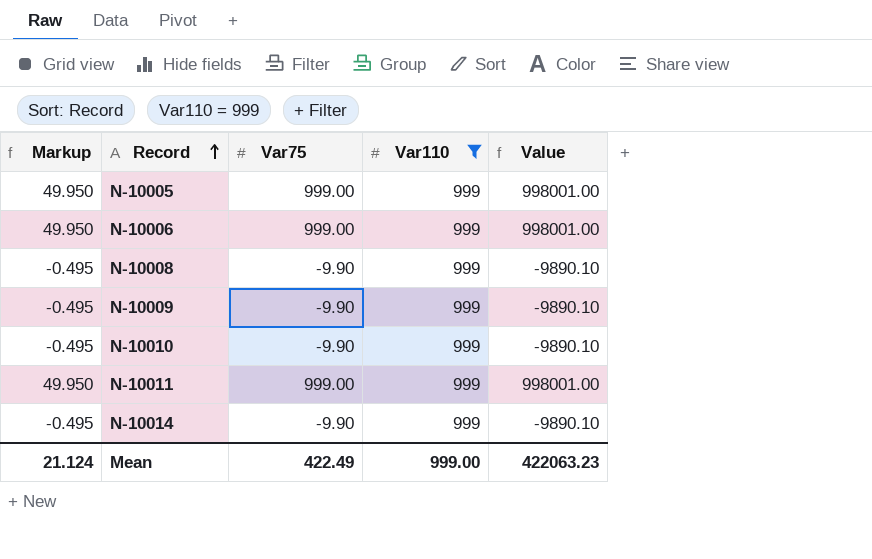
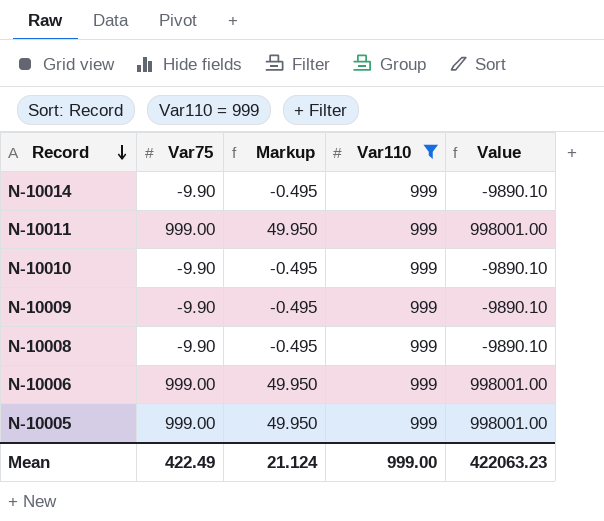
row order: Record ascending -> Record descending
column Markup | position: 1 -> 3

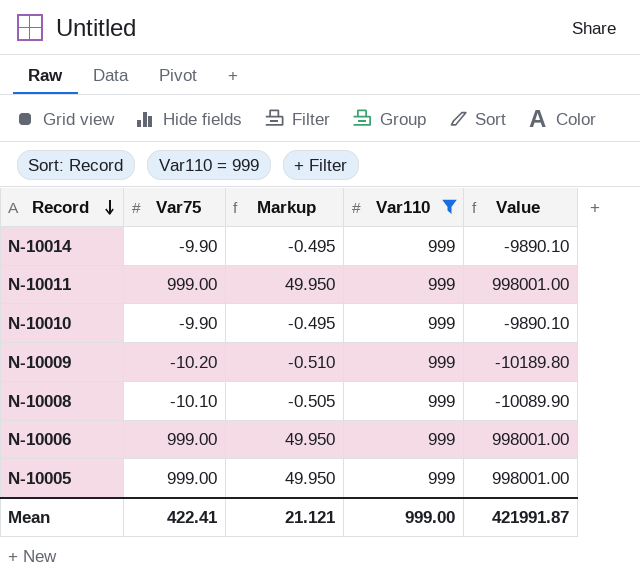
N-10009 | Var75: -9.90 -> -10.20
N-10009 | Markup: -0.495 -> -0.510
N-10009 | Value: -9890.10 -> -10189.80
N-10008 | Var75: -9.90 -> -10.10
N-10008 | Markup: -0.495 -> -0.505
N-10008 | Value: -9890.10 -> -10089.90
Mean | Var75: 422.49 -> 422.41
Mean | Markup: 21.124 -> 21.121
Mean | Value: 422063.23 -> 421991.87

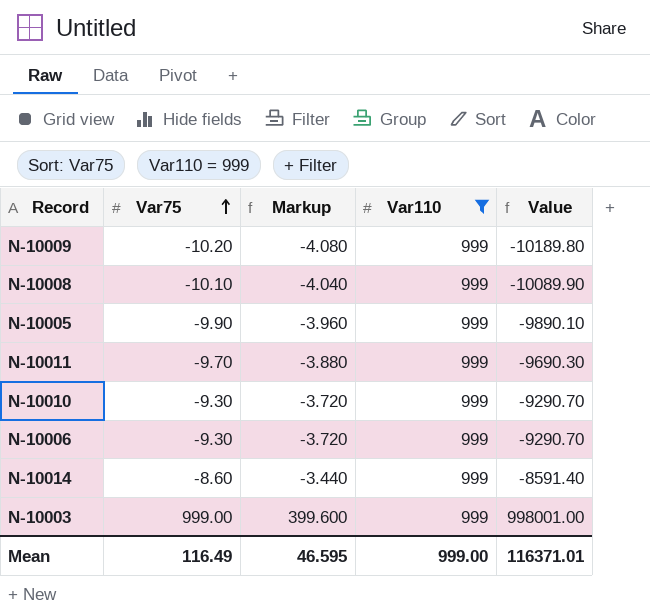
row order: Record descending -> Var75 ascending
column Markup | formula: [Var75] * 0.05 -> [Var75] * 0.4
N-10005 | Var75: 999.00 -> -9.90
N-10005 | Value: 998001.00 -> -9890.10
N-10011 | Var75: 999.00 -> -9.70
N-10011 | Value: 998001.00 -> -9690.30
N-10010 | Var75: -9.90 -> -9.30
N-10010 | Value: -9890.10 -> -9290.70
N-10006 | Var75: 999.00 -> -9.30
N-10006 | Value: 998001.00 -> -9290.70
N-10014 | Var75: -9.90 -> -8.60
N-10014 | Value: -9890.10 -> -8591.40
row N-10003: none -> 999.00 | 399.600 | 999 | 998001.00
Mean | Var75: 422.41 -> 116.49
Mean | Markup: 21.121 -> 46.595
Mean | Value: 421991.87 -> 116371.01

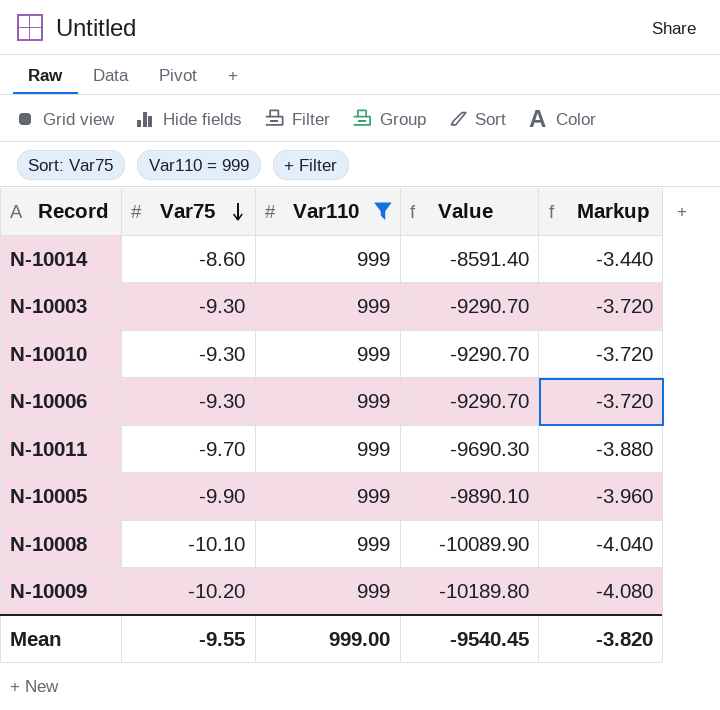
row order: Var75 ascending -> Var75 descending
column Markup | position: 3 -> 5
N-10003 | Var75: 999.00 -> -9.30
N-10003 | Value: 998001.00 -> -9290.70
N-10003 | Markup: 399.600 -> -3.720
Mean | Var75: 116.49 -> -9.55
Mean | Value: 116371.01 -> -9540.45
Mean | Markup: 46.595 -> -3.820

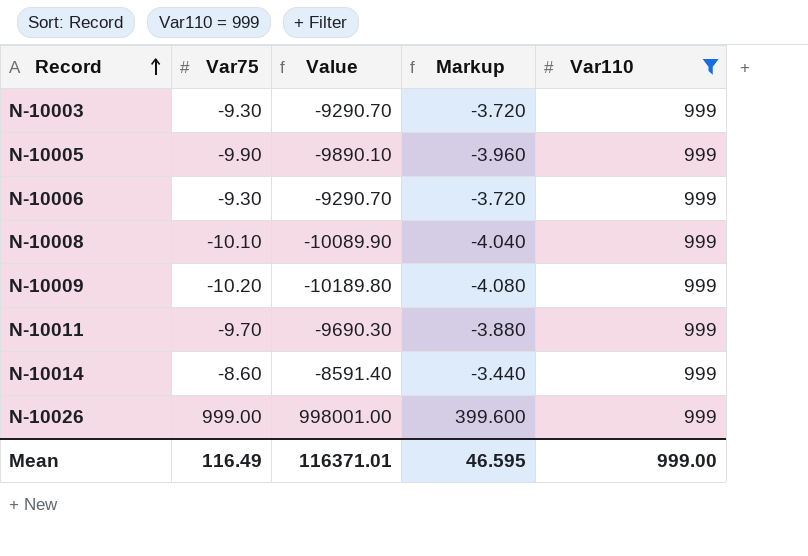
row order: Var75 descending -> Record ascending
column Var110 | position: 3 -> 5
row N-10010: -9.30 | 999 | -9290.70 | -3.720 -> none
row N-10026: none -> 999.00 | 998001.00 | 399.600 | 999
Mean | Var75: -9.55 -> 116.49
Mean | Value: -9540.45 -> 116371.01
Mean | Markup: -3.820 -> 46.595

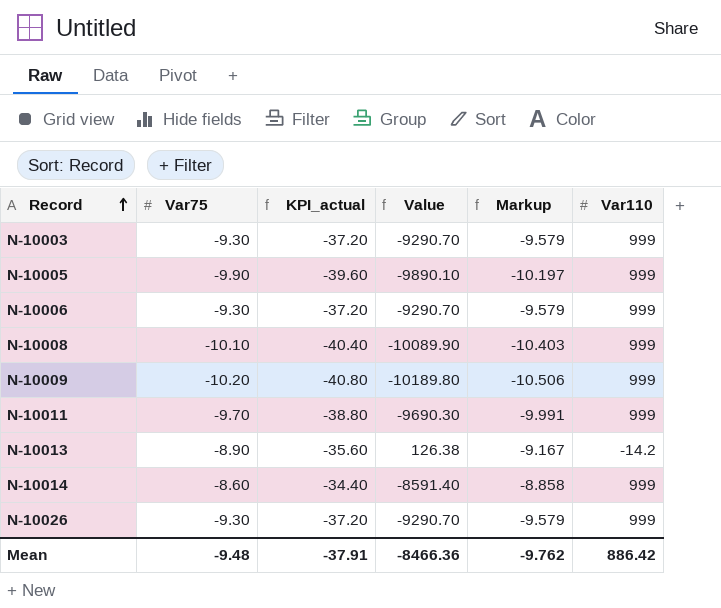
filter: Var110 = 999 -> none
column KPI_actual | formula: none -> [Var75] * 4
column Markup | formula: [Var75] * 0.4 -> [Var75] * 1.03
N-10026 | Var75: 999.00 -> -9.30
N-10026 | Value: 998001.00 -> -9290.70
Mean | Var75: 116.49 -> -9.48
Mean | Value: 116371.01 -> -8466.36
Mean | Markup: 46.595 -> -9.762
Mean | Var110: 999.00 -> 886.42

